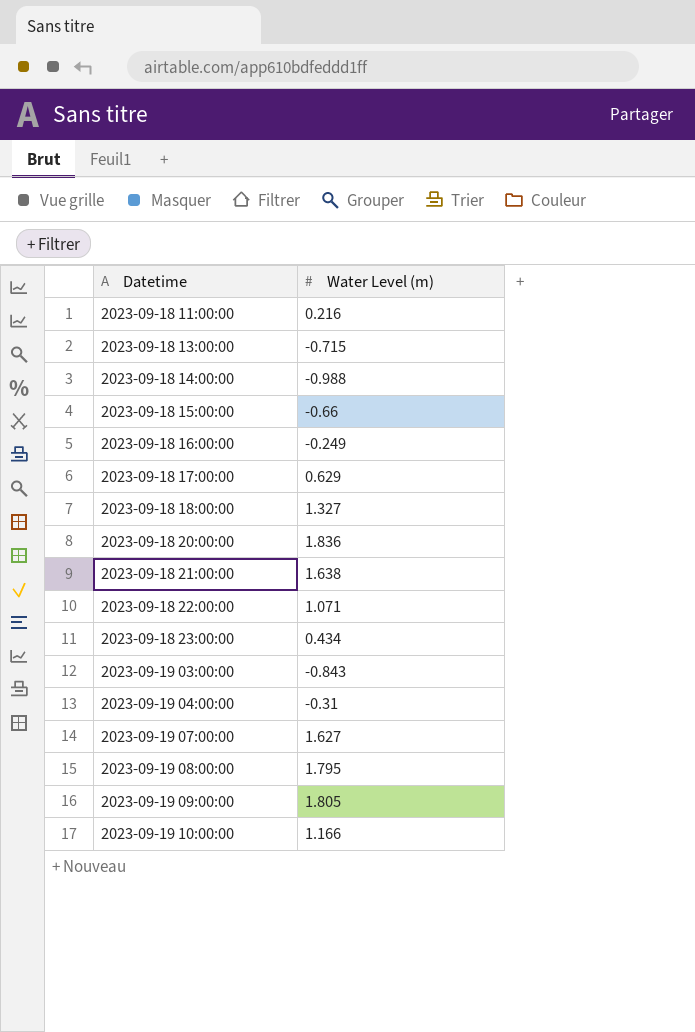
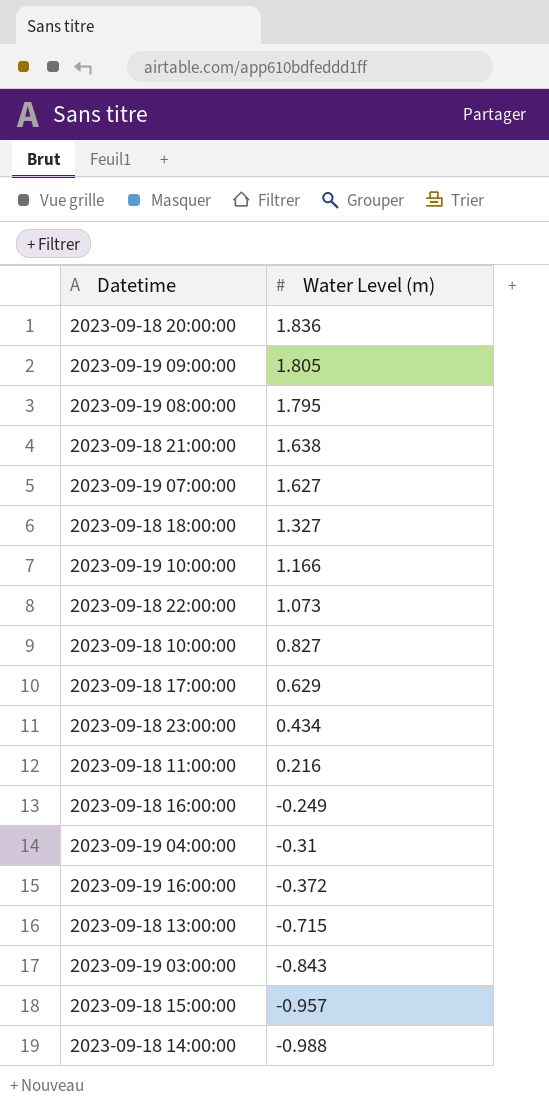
row order: Datetime ascending -> Water Level (m) descending
2023-09-18 22:00:00 | Water Level (m): 1.071 -> 1.073
row 2023-09-18 10:00:00: none -> 0.827
row 2023-09-19 16:00:00: none -> -0.372
2023-09-18 15:00:00 | Water Level (m): -0.66 -> -0.957

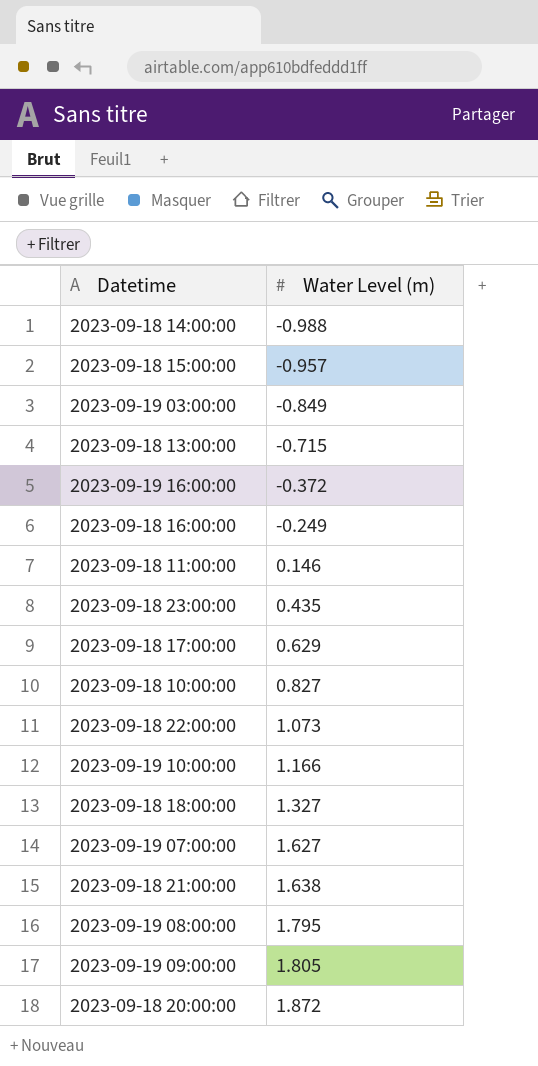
row order: Water Level (m) descending -> Water Level (m) ascending
row 2023-09-19 04:00:00: -0.31 -> none
2023-09-19 03:00:00 | Water Level (m): -0.843 -> -0.849
2023-09-18 11:00:00 | Water Level (m): 0.216 -> 0.146
2023-09-18 23:00:00 | Water Level (m): 0.434 -> 0.435
2023-09-18 20:00:00 | Water Level (m): 1.836 -> 1.872

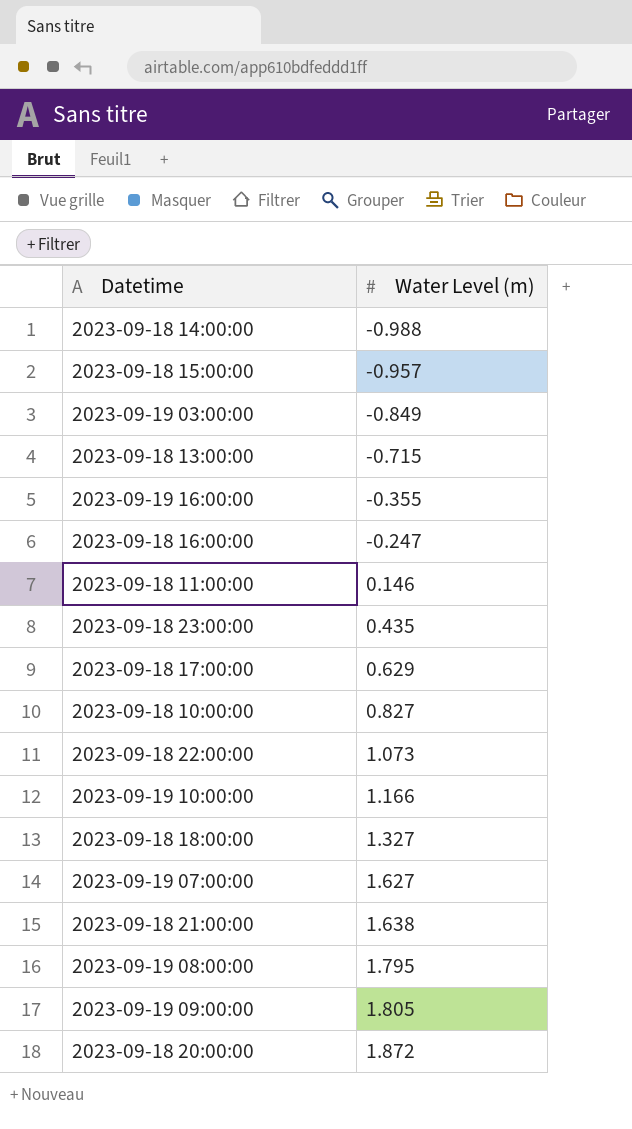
2023-09-19 16:00:00 | Water Level (m): -0.372 -> -0.355
2023-09-18 16:00:00 | Water Level (m): -0.249 -> -0.247

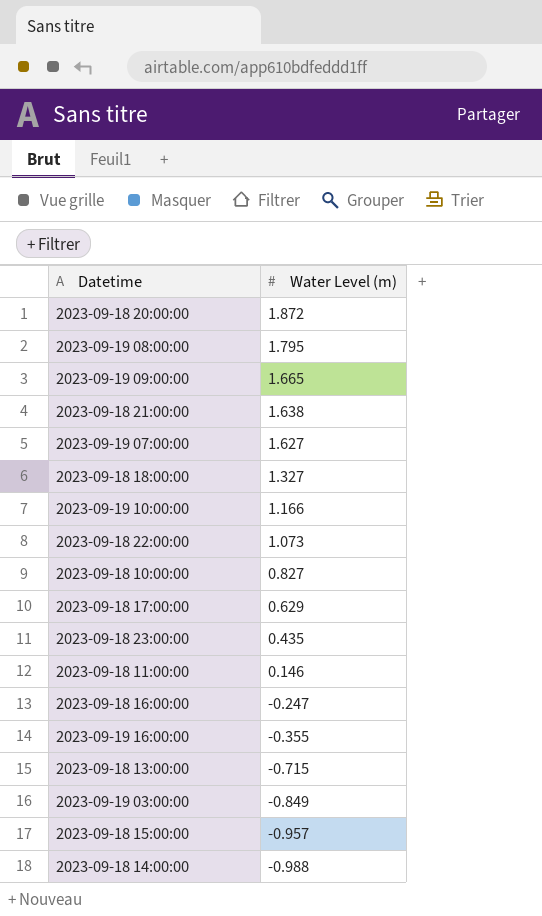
row order: Water Level (m) ascending -> Water Level (m) descending
2023-09-19 09:00:00 | Water Level (m): 1.805 -> 1.665

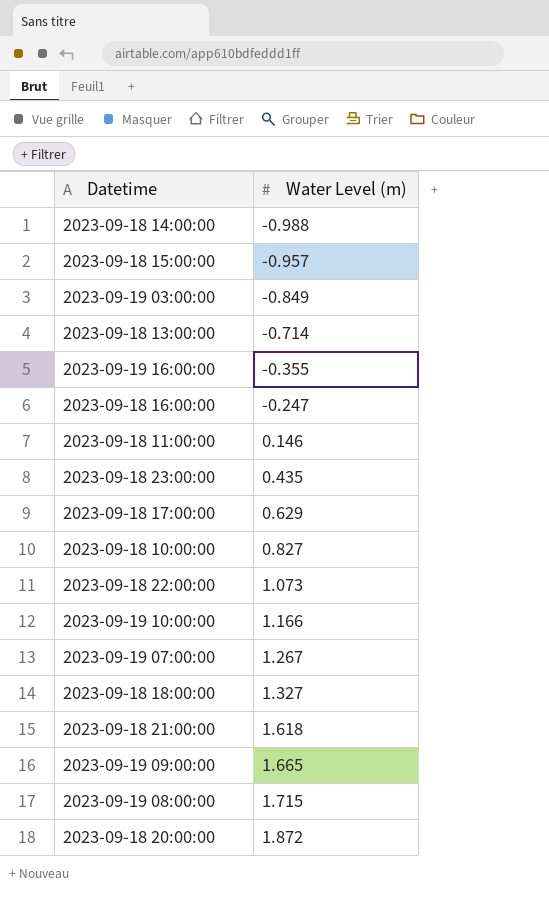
row order: Water Level (m) descending -> Water Level (m) ascending
2023-09-18 13:00:00 | Water Level (m): -0.715 -> -0.714
2023-09-19 07:00:00 | Water Level (m): 1.627 -> 1.267
2023-09-18 21:00:00 | Water Level (m): 1.638 -> 1.618
2023-09-19 08:00:00 | Water Level (m): 1.795 -> 1.715

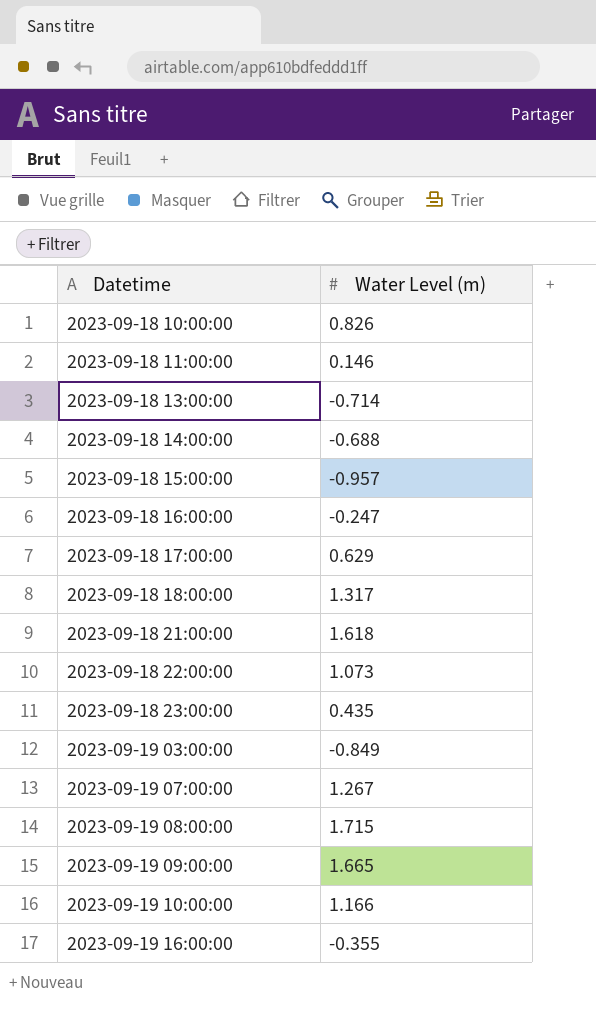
row order: Water Level (m) ascending -> Datetime ascending
row 2023-09-18 20:00:00: 1.872 -> none
2023-09-18 10:00:00 | Water Level (m): 0.827 -> 0.826
2023-09-18 14:00:00 | Water Level (m): -0.988 -> -0.688
2023-09-18 18:00:00 | Water Level (m): 1.327 -> 1.317

